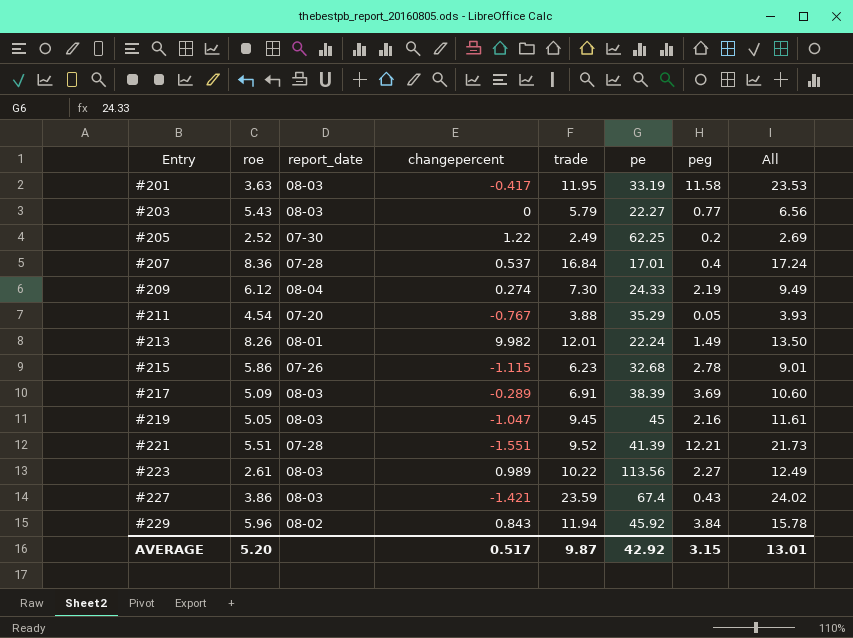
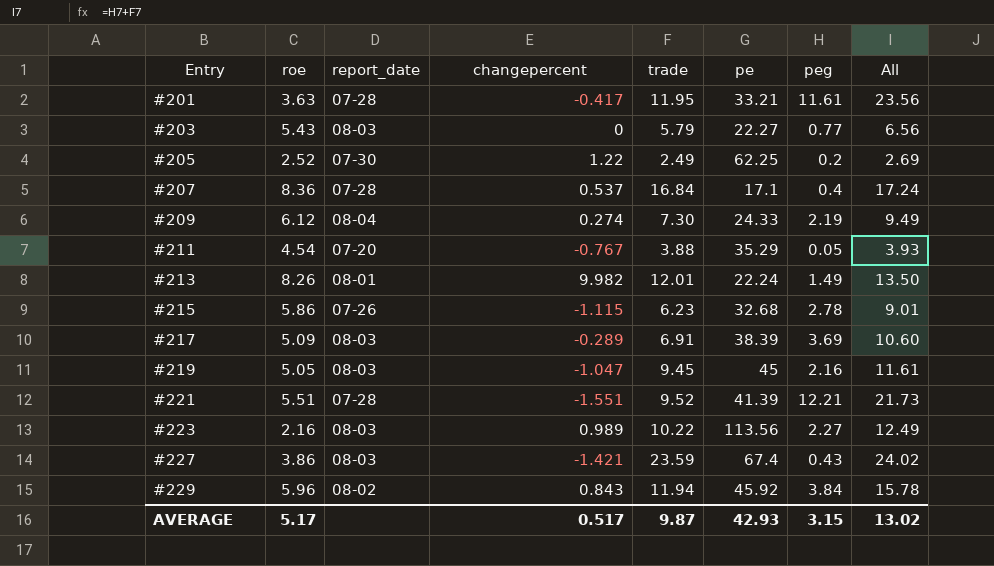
#201 | report_date: 08-03 -> 07-28
#201 | pe: 33.19 -> 33.21
#201 | peg: 11.58 -> 11.61
#201 | All: 23.53 -> 23.56
#207 | pe: 17.01 -> 17.1
#223 | roe: 2.61 -> 2.16
AVERAGE | roe: 5.20 -> 5.17
AVERAGE | pe: 42.92 -> 42.93
AVERAGE | All: 13.01 -> 13.02

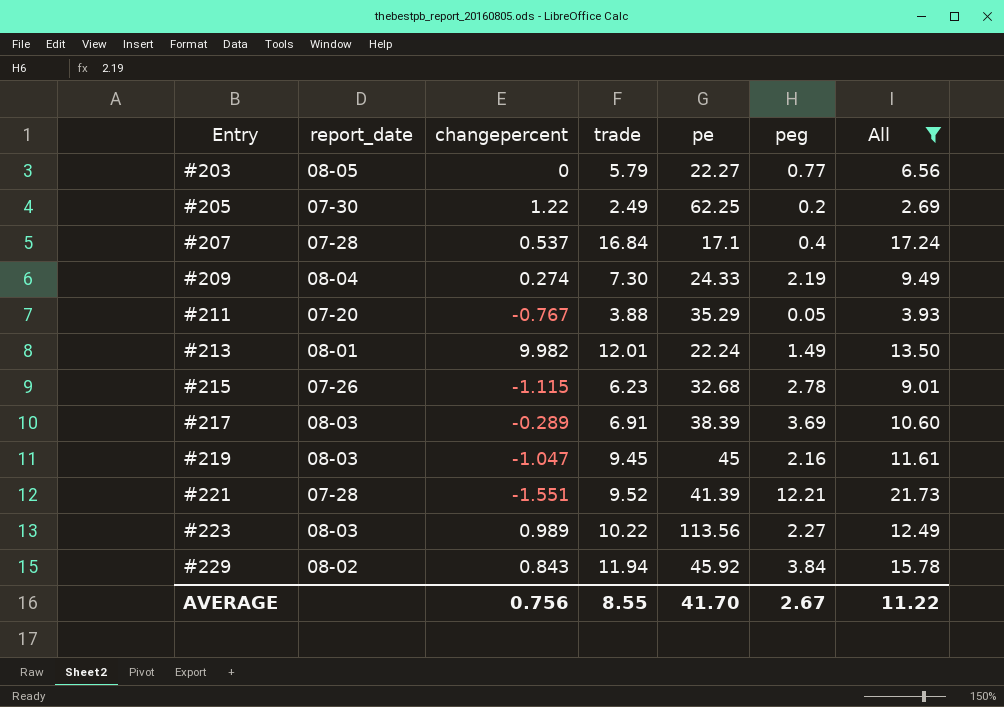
filter: none -> All <= 21.73
column roe | position: 2 -> none
#203 | report_date: 08-03 -> 08-05
AVERAGE | changepercent: 0.517 -> 0.756
AVERAGE | trade: 9.87 -> 8.55
AVERAGE | pe: 42.93 -> 41.70
AVERAGE | peg: 3.15 -> 2.67
AVERAGE | All: 13.02 -> 11.22

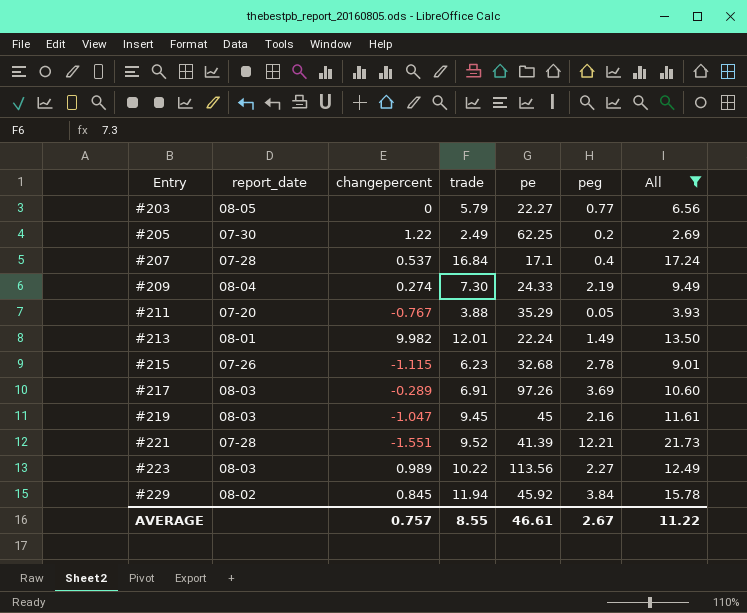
#217 | pe: 38.39 -> 97.26
#229 | changepercent: 0.843 -> 0.845
AVERAGE | changepercent: 0.756 -> 0.757
AVERAGE | pe: 41.70 -> 46.61

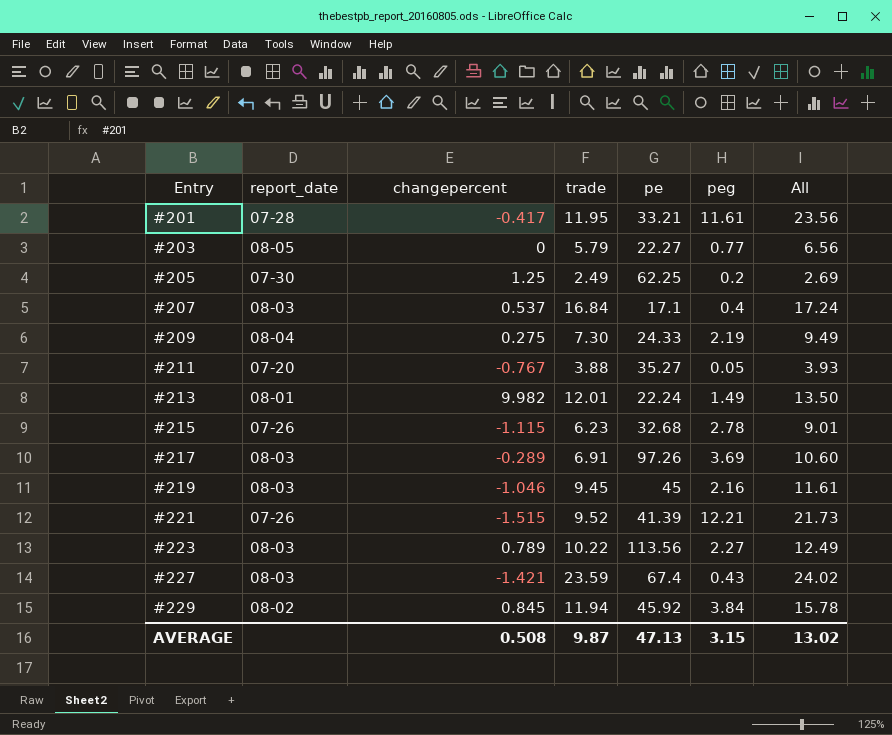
filter: All <= 21.73 -> none
#205 | changepercent: 1.22 -> 1.25
#207 | report_date: 07-28 -> 08-03
#209 | changepercent: 0.274 -> 0.275
#211 | pe: 35.29 -> 35.27
#219 | changepercent: -1.047 -> -1.046
#221 | report_date: 07-28 -> 07-26
#221 | changepercent: -1.551 -> -1.515
#223 | changepercent: 0.989 -> 0.789
AVERAGE | changepercent: 0.757 -> 0.508
AVERAGE | trade: 8.55 -> 9.87
AVERAGE | pe: 46.61 -> 47.13
AVERAGE | peg: 2.67 -> 3.15
AVERAGE | All: 11.22 -> 13.02

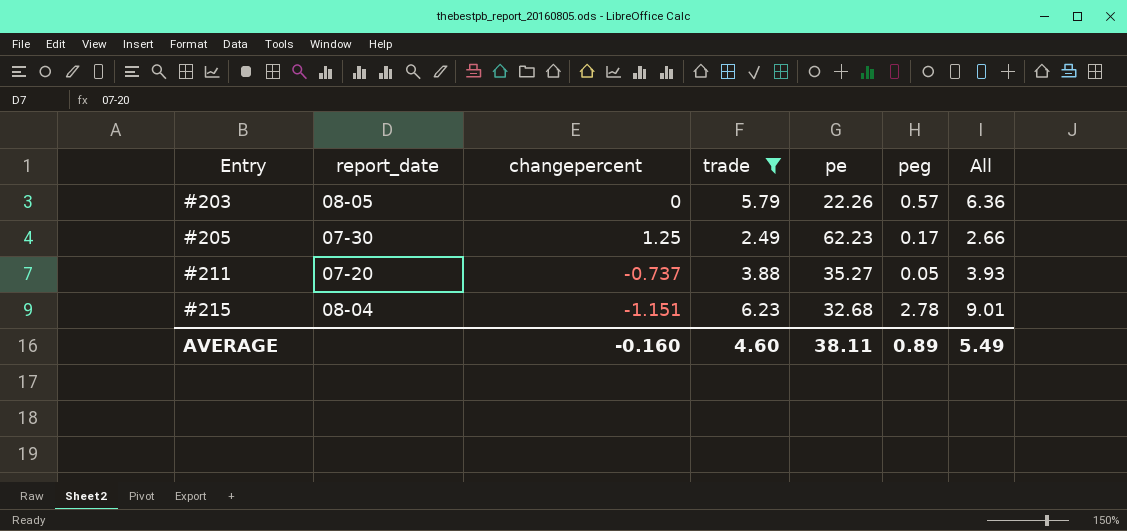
filter: none -> trade <= 6.23
#203 | pe: 22.27 -> 22.26
#203 | peg: 0.77 -> 0.57
#203 | All: 6.56 -> 6.36
#205 | pe: 62.25 -> 62.23
#205 | peg: 0.2 -> 0.17
#205 | All: 2.69 -> 2.66
#211 | changepercent: -0.767 -> -0.737
#215 | report_date: 07-26 -> 08-04
#215 | changepercent: -1.115 -> -1.151
AVERAGE | changepercent: 0.508 -> -0.160
AVERAGE | trade: 9.87 -> 4.60
AVERAGE | pe: 47.13 -> 38.11
AVERAGE | peg: 3.15 -> 0.89
AVERAGE | All: 13.02 -> 5.49

